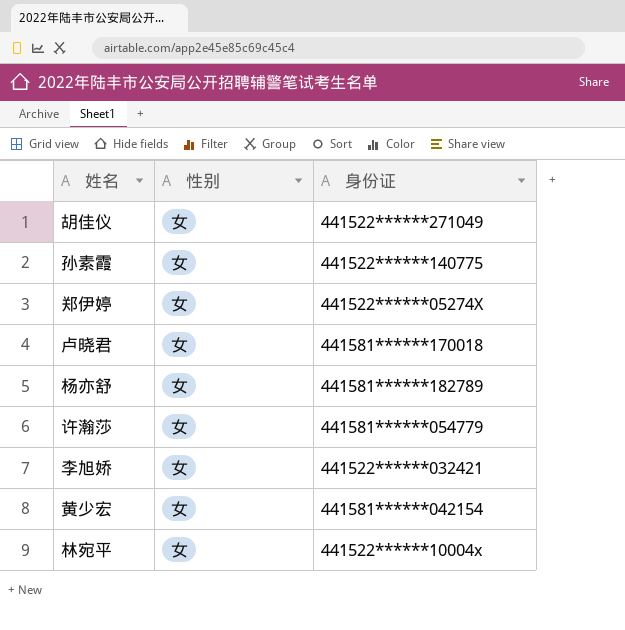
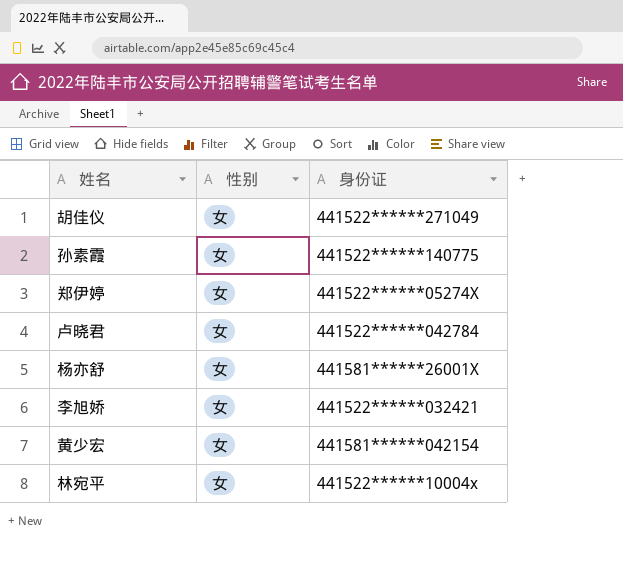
row 许瀚莎: 女 | 441581******054779 -> none
卢晓君 | 身份证: 441581******170018 -> 441522******042784
杨亦舒 | 身份证: 441581******182789 -> 441581******26001X

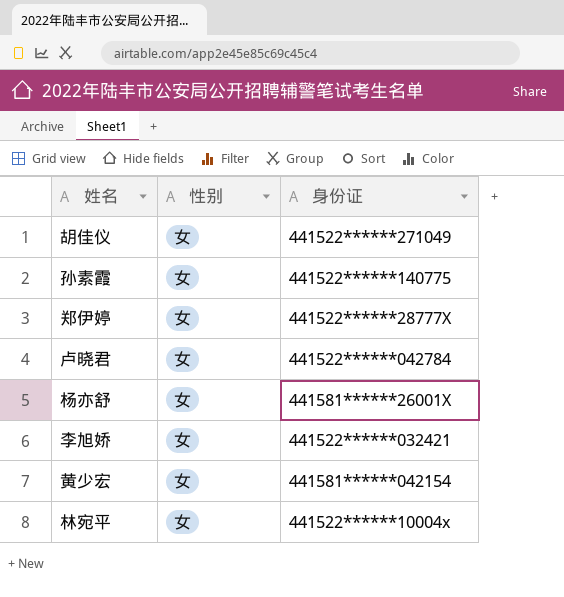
郑伊婷 | 身份证: 441522******05274X -> 441522******28777X

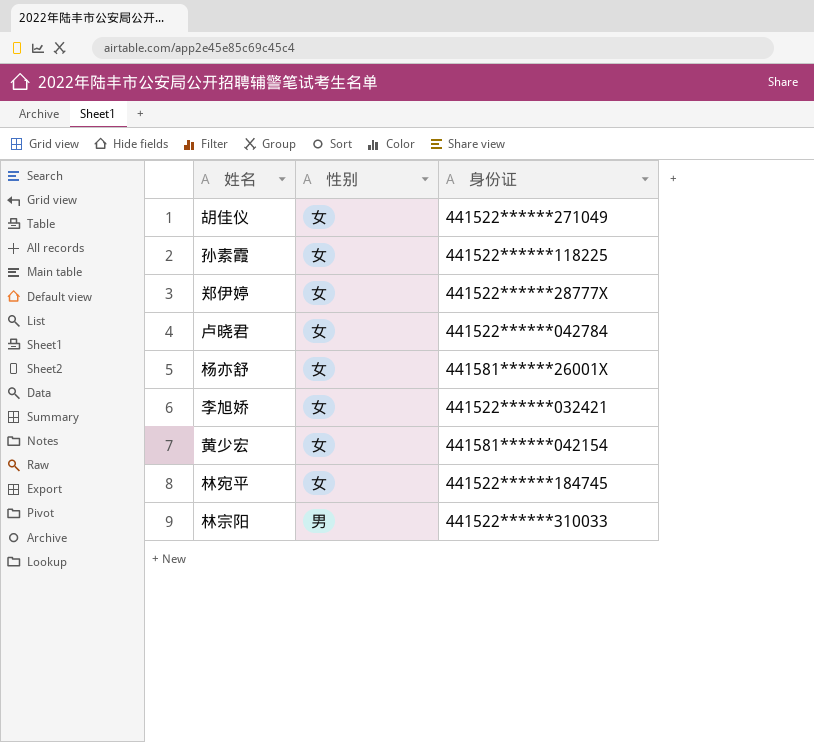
孙素霞 | 身份证: 441522******140775 -> 441522******118225
林宛平 | 身份证: 441522******10004x -> 441522******184745
row 林宗阳: none -> 男 | 441522******310033

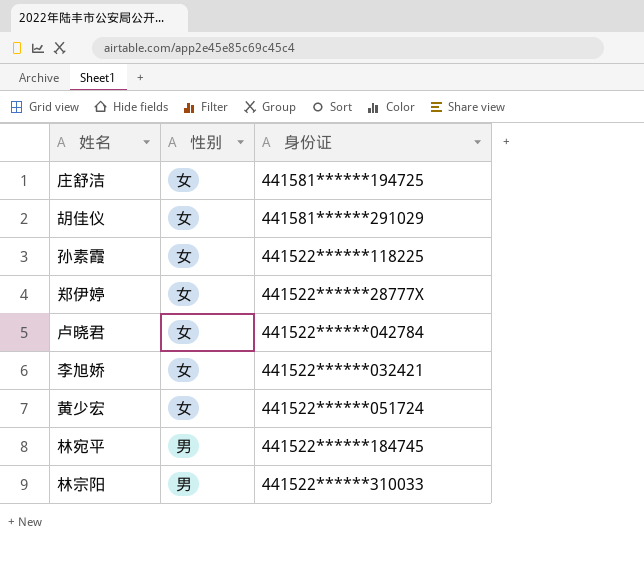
row 杨亦舒: 女 | 441581******26001X -> none
row 庄舒洁: none -> 女 | 441581******194725
胡佳仪 | 身份证: 441522******271049 -> 441581******291029
黄少宏 | 身份证: 441581******042154 -> 441522******051724
林宛平 | 性别: 女 -> 男

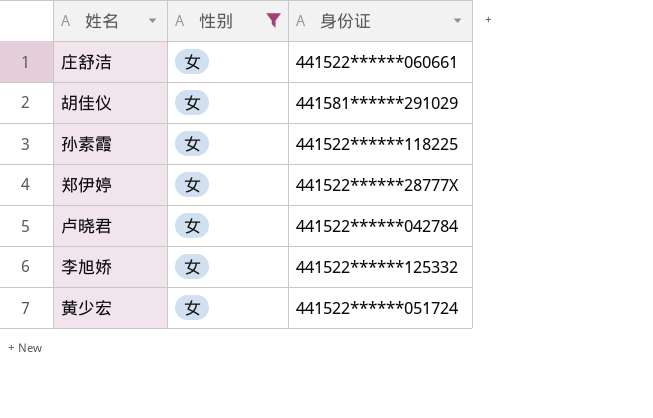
filter: none -> 性别 = 女
庄舒洁 | 身份证: 441581******194725 -> 441522******060661
李旭娇 | 身份证: 441522******032421 -> 441522******125332

